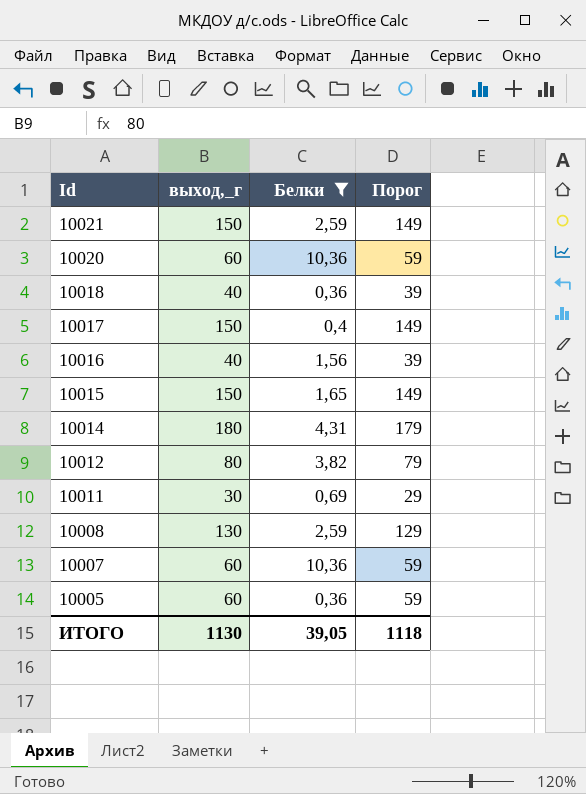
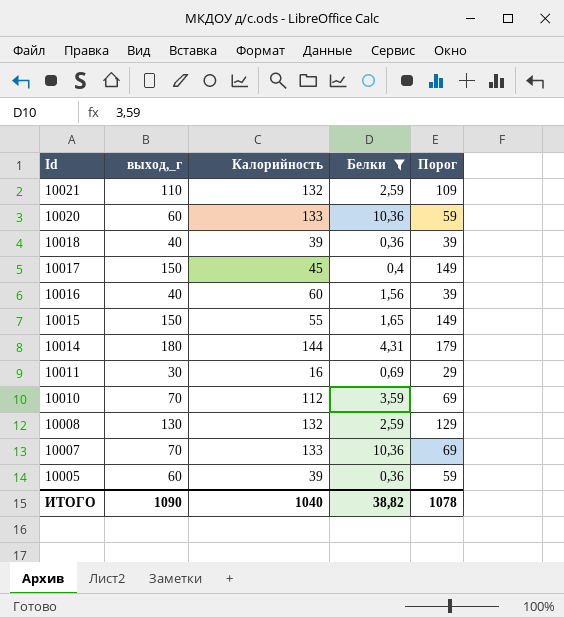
column Калорийность | position: none -> 3
row 10012: 80 | 3,82 | 79 -> none
10021 | выход,_г: 150 -> 110
10021 | Порог: 149 -> 109
row 10010: none -> 70 | 112 | 3,59 | 69
10007 | выход,_г: 60 -> 70
10007 | Порог: 59 -> 69
ИТОГО | выход,_г: 1130 -> 1090
ИТОГО | Белки: 39,05 -> 38,82
ИТОГО | Порог: 1118 -> 1078

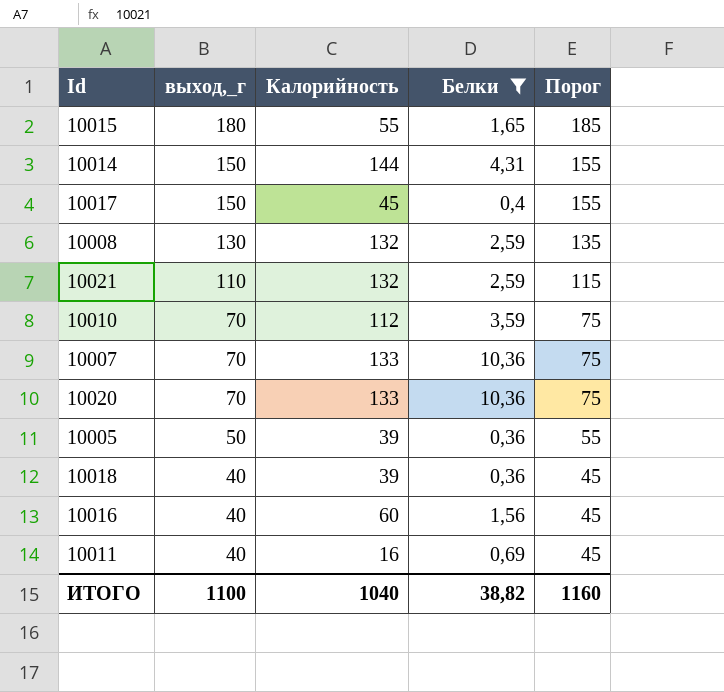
row order: Id descending -> выход,_г descending
column Порог | formula: [выход,_г] - 1 -> [выход,_г] + 5
10015 | выход,_г: 150 -> 180
10014 | выход,_г: 180 -> 150
10020 | выход,_г: 60 -> 70
10005 | выход,_г: 60 -> 50
10011 | выход,_г: 30 -> 40
ИТОГО | выход,_г: 1090 -> 1100
ИТОГО | Порог: 1078 -> 1160

